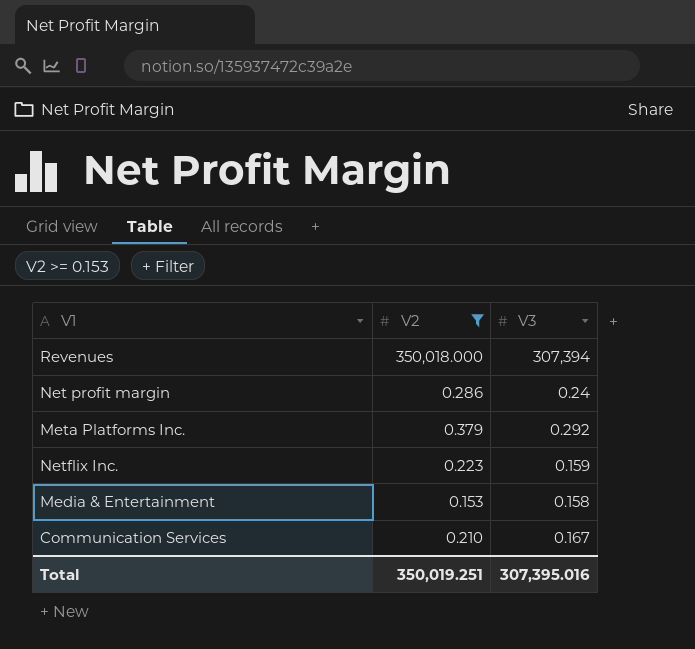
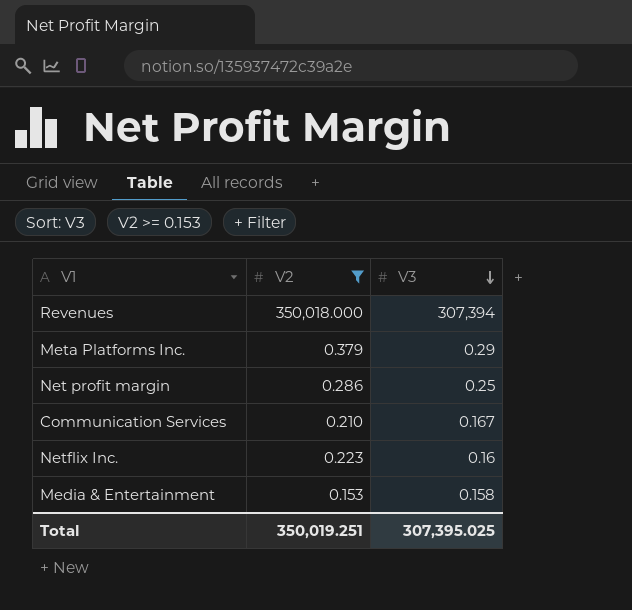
row order: none -> V3 descending
Meta Platforms Inc. | V3: 0.292 -> 0.29
Net profit margin | V3: 0.24 -> 0.25
Netflix Inc. | V3: 0.159 -> 0.16
Total | V3: 307,395.016 -> 307,395.025

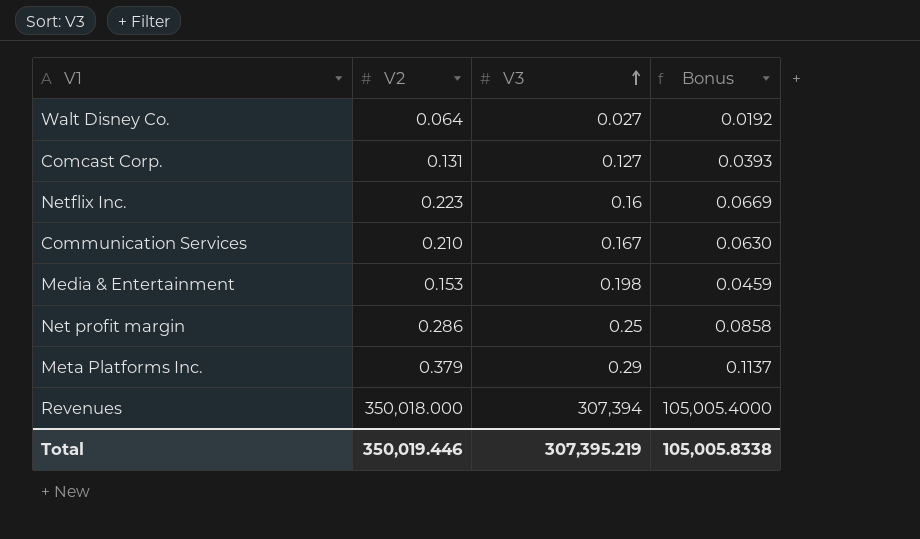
filter: V2 >= 0.153 -> none
row order: V3 descending -> V3 ascending
column Bonus | formula: none -> [V2] * 0.3
Media & Entertainment | V3: 0.158 -> 0.198
Total | V2: 350,019.251 -> 350,019.446
Total | V3: 307,395.025 -> 307,395.219

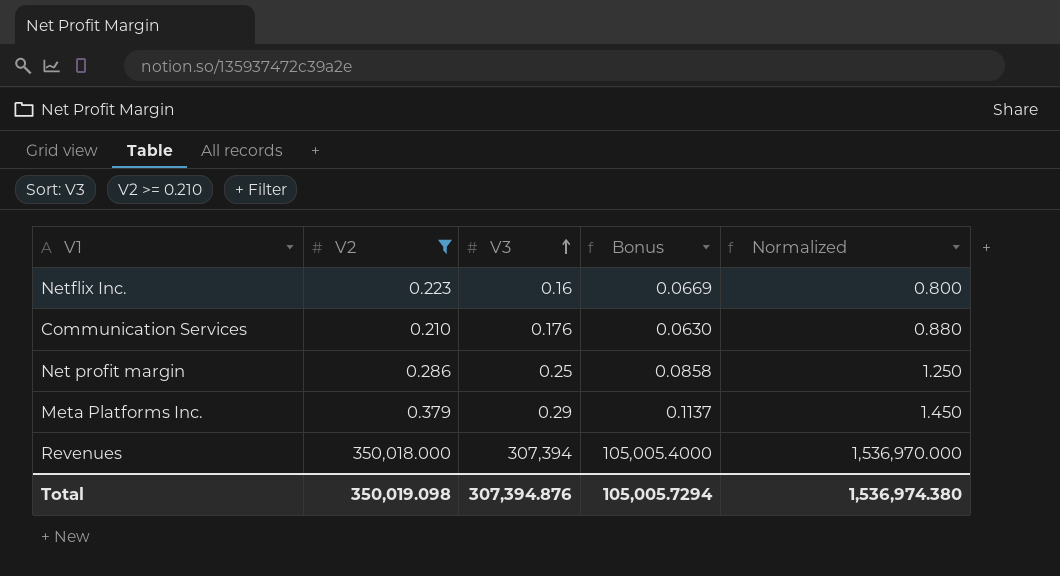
filter: none -> V2 >= 0.210
column Normalized | formula: none -> [V3] * 5
Communication Services | V3: 0.167 -> 0.176
Total | V2: 350,019.446 -> 350,019.098
Total | V3: 307,395.219 -> 307,394.876
Total | Bonus: 105,005.8338 -> 105,005.7294

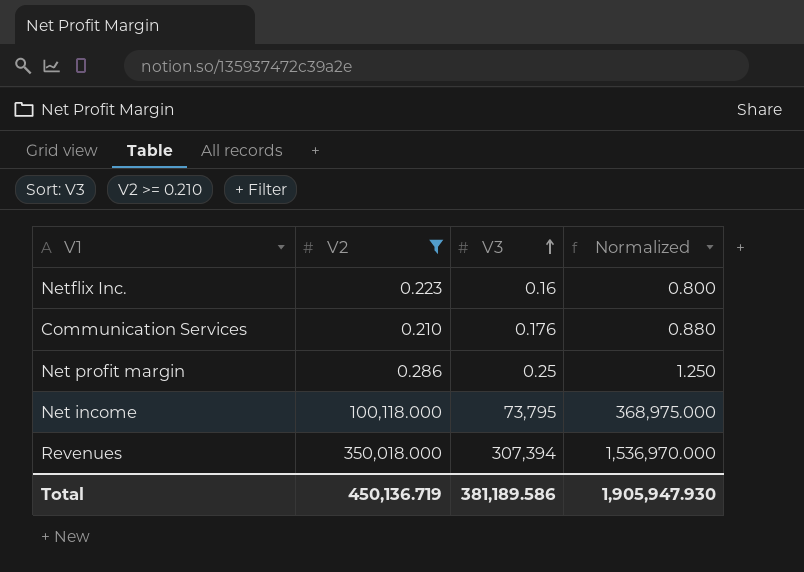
column Bonus | formula: [V2] * 0.3 -> none
row Meta Platforms Inc.: 0.379 | 0.29 | 0.1137 | 1.450 -> none
row Net income: none -> 100,118.000 | 73,795 | 368,975.000
Total | V2: 350,019.098 -> 450,136.719
Total | V3: 307,394.876 -> 381,189.586
Total | Normalized: 1,536,974.380 -> 1,905,947.930

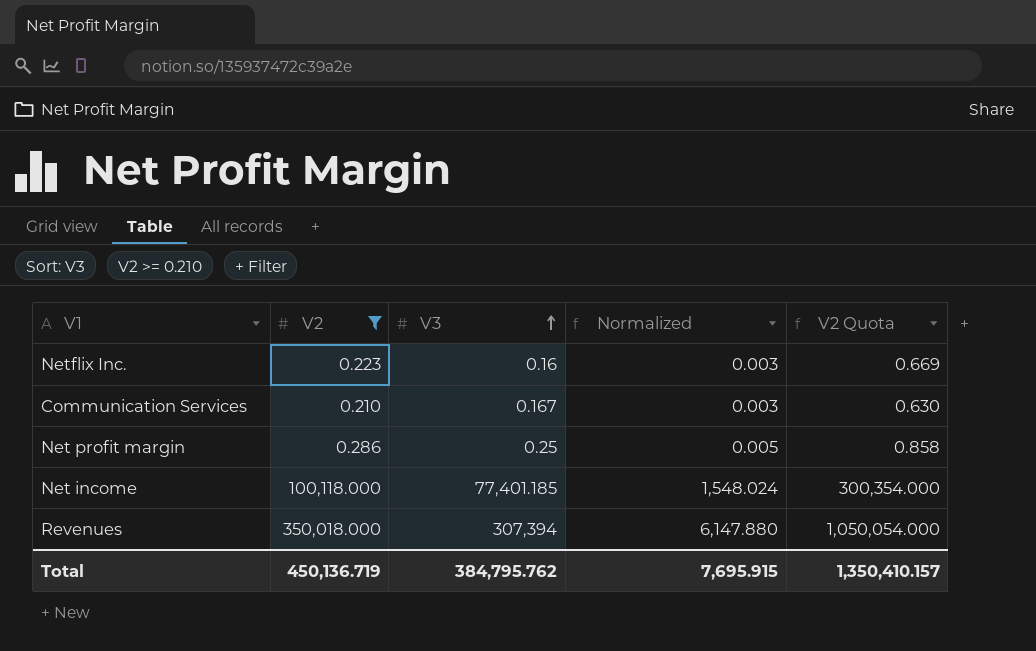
column Normalized | formula: [V3] * 5 -> [V3] * 0.02
column V2 Quota | formula: none -> [V2] * 3
Communication Services | V3: 0.176 -> 0.167
Net income | V3: 73,795 -> 77,401.185
Total | V3: 381,189.586 -> 384,795.762
Total | Normalized: 1,905,947.930 -> 7,695.915

